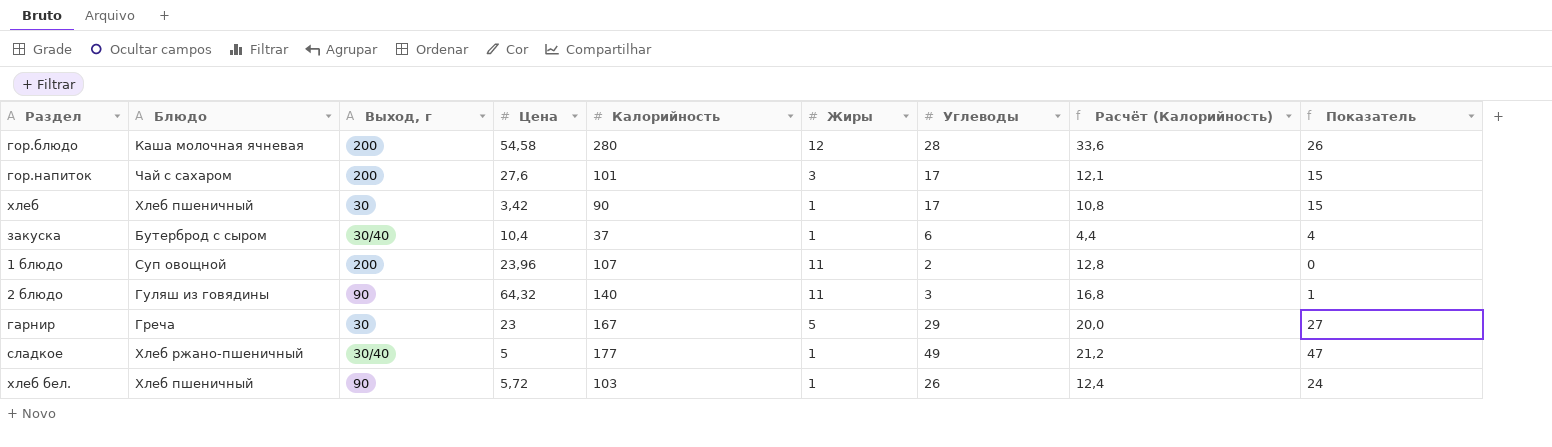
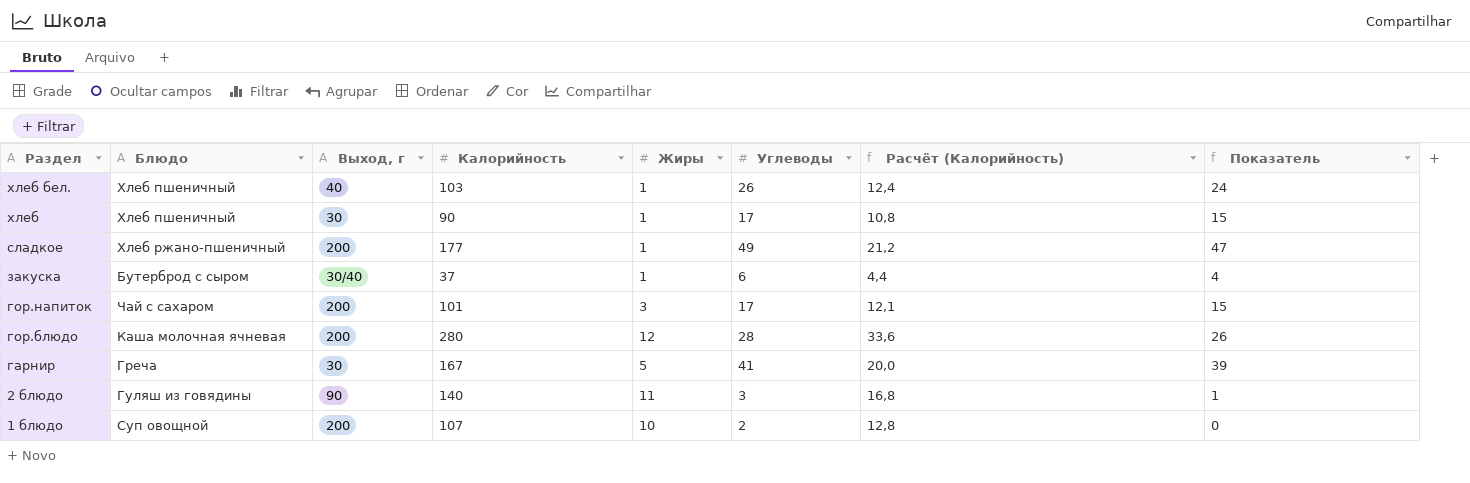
row order: none -> Раздел descending
column Цена | position: 4 -> none
хлеб бел. | Выход, г: 90 -> 40
сладкое | Выход, г: 30/40 -> 200
гарнир | Углеводы: 29 -> 41
гарнир | Показатель: 27 -> 39
1 блюдо | Жиры: 11 -> 10

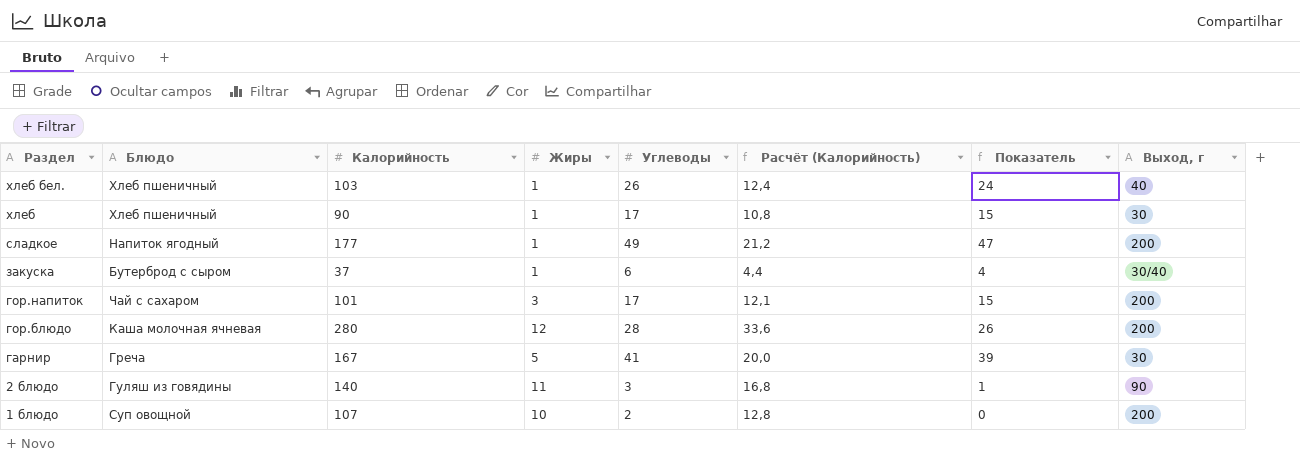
column Выход, г | position: 3 -> 8
сладкое | Блюдо: Хлеб ржано-пшеничный -> Напиток ягодный

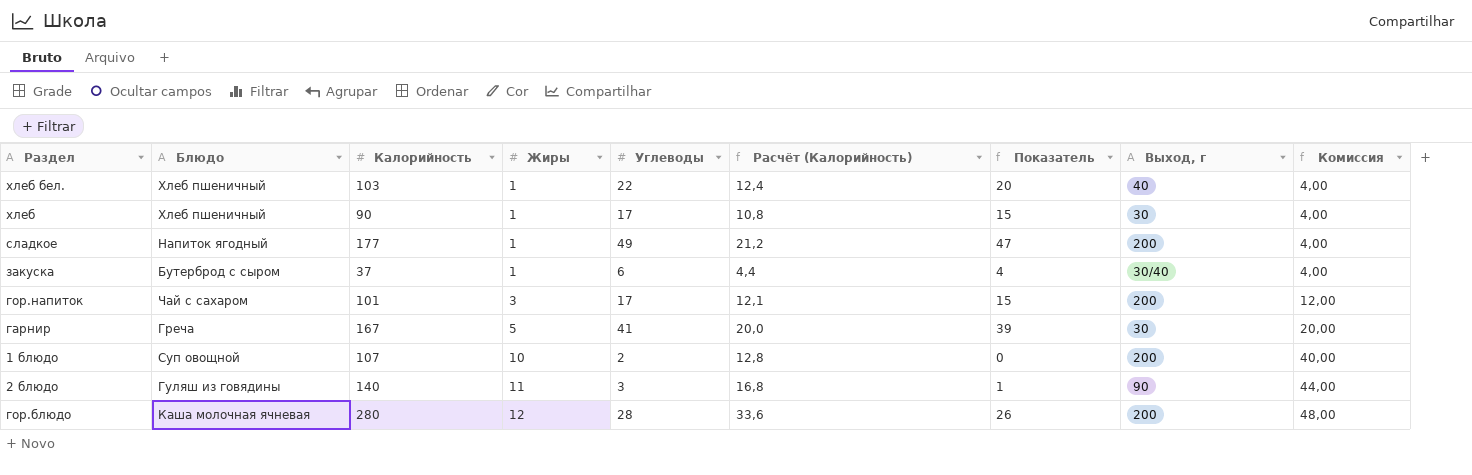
row order: Раздел descending -> Жиры ascending
column Комиссия | formula: none -> [Жиры] * 4
хлеб бел. | Углеводы: 26 -> 22
хлеб бел. | Показатель: 24 -> 20

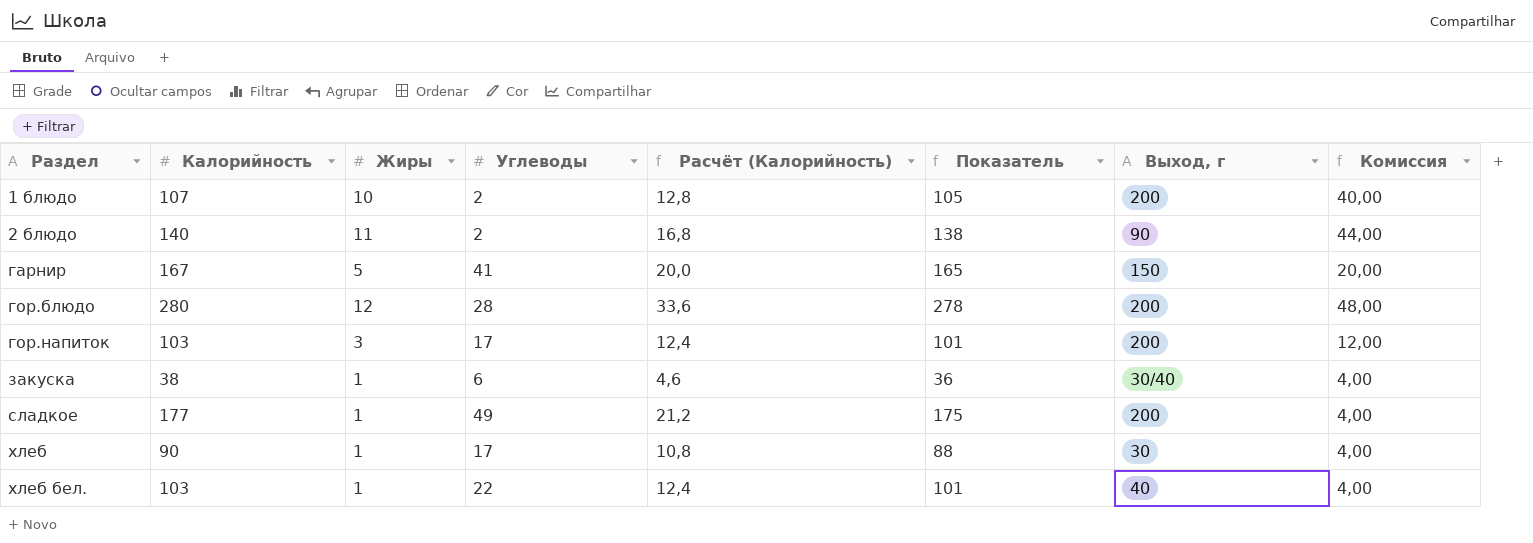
row order: Жиры ascending -> Раздел ascending
column Блюдо | position: 2 -> none
column Показатель | formula: [Углеводы] - 2 -> [Калорийность] - 2
2 блюдо | Углеводы: 3 -> 2
гарнир | Выход, г: 30 -> 150
гор.напиток | Калорийность: 101 -> 103
гор.напиток | Расчёт (Калорийность): 12,1 -> 12,4
закуска | Калорийность: 37 -> 38
закуска | Расчёт (Калорийность): 4,4 -> 4,6

